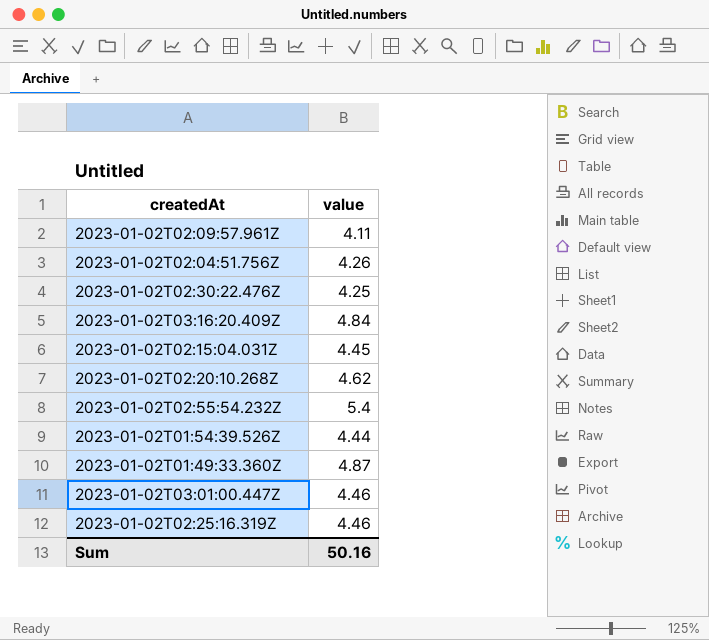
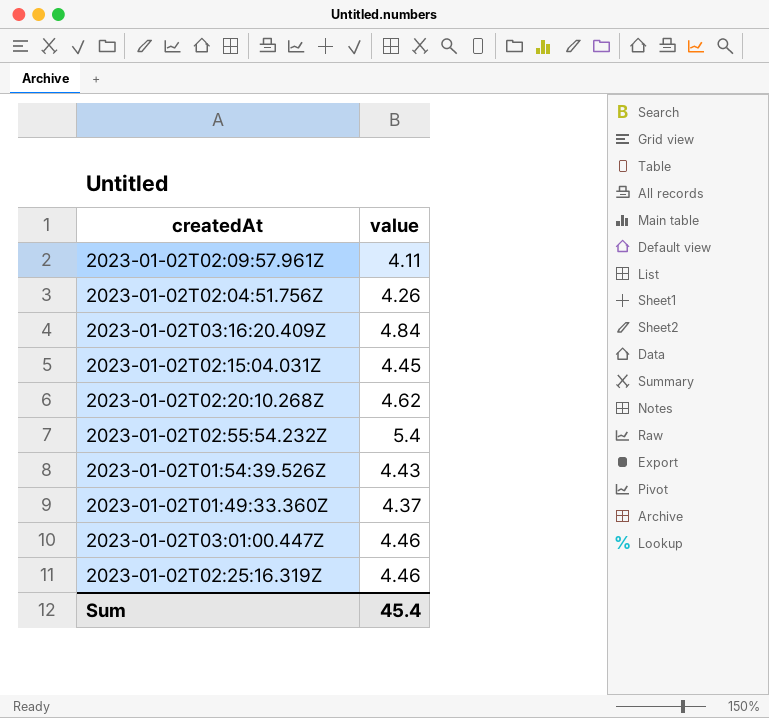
row 2023-01-02T02:30:22.476Z: 4.25 -> none
2023-01-02T01:54:39.526Z | value: 4.44 -> 4.43
2023-01-02T01:49:33.360Z | value: 4.87 -> 4.37
Sum | value: 50.16 -> 45.4

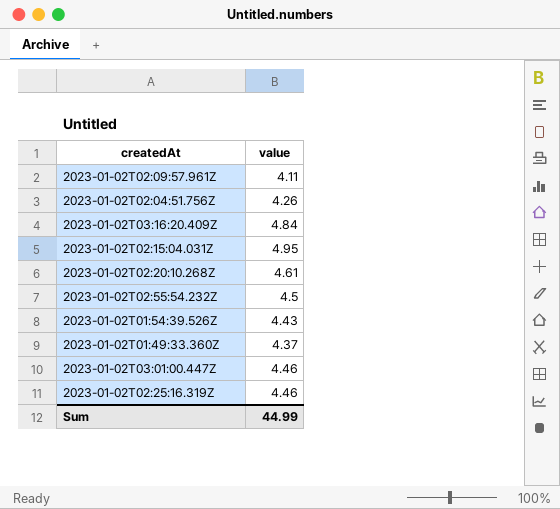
2023-01-02T02:15:04.031Z | value: 4.45 -> 4.95
2023-01-02T02:20:10.268Z | value: 4.62 -> 4.61
2023-01-02T02:55:54.232Z | value: 5.4 -> 4.5
Sum | value: 45.4 -> 44.99

